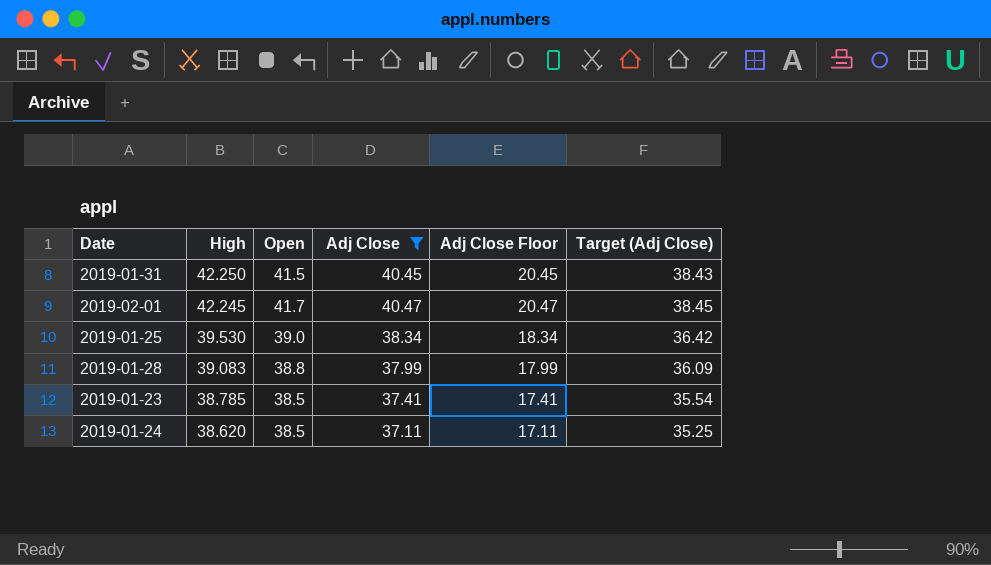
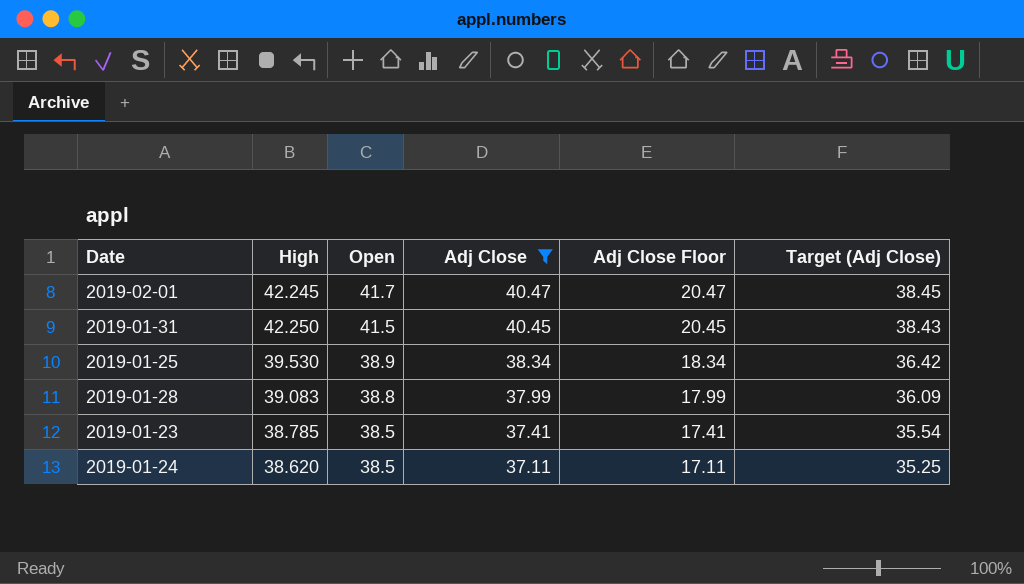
row order: High descending -> Open descending
2019-01-25 | Open: 39.0 -> 38.9

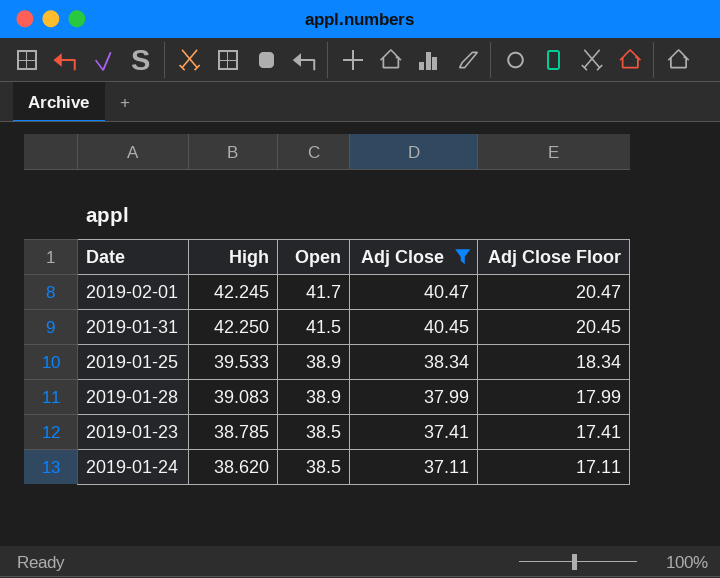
column Target (Adj Close) | formula: [Adj Close] * 0.95 -> none
2019-01-25 | High: 39.530 -> 39.533
2019-01-28 | Open: 38.8 -> 38.9

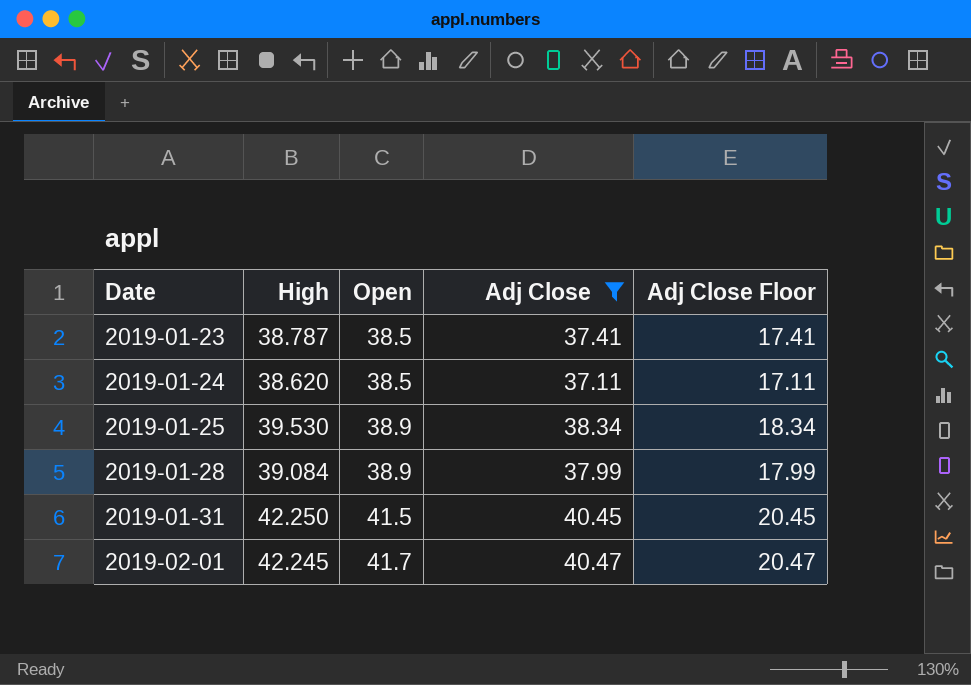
row order: Open descending -> Date ascending
2019-01-23 | High: 38.785 -> 38.787
2019-01-25 | High: 39.533 -> 39.530
2019-01-28 | High: 39.083 -> 39.084

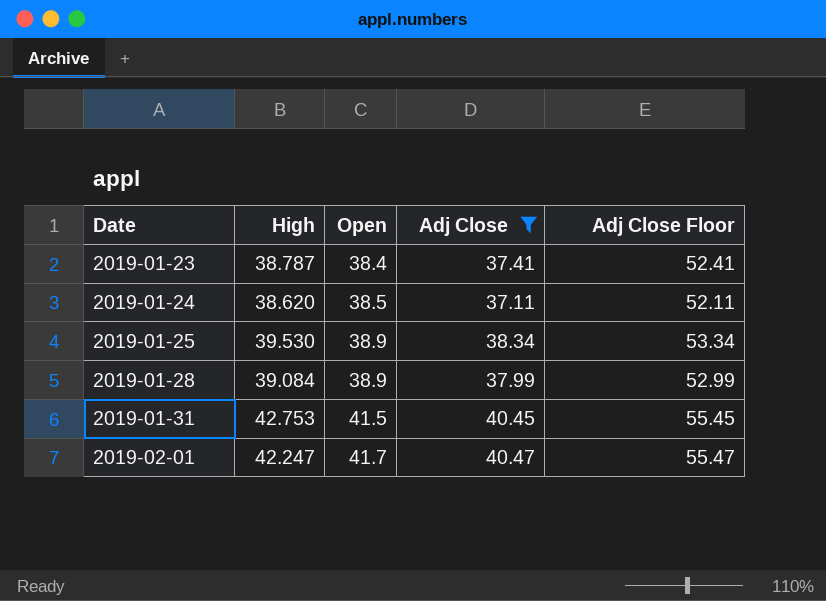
column Adj Close Floor | formula: [Adj Close] - 20 -> [Adj Close] + 15
2019-01-23 | Open: 38.5 -> 38.4
2019-01-31 | High: 42.250 -> 42.753
2019-02-01 | High: 42.245 -> 42.247

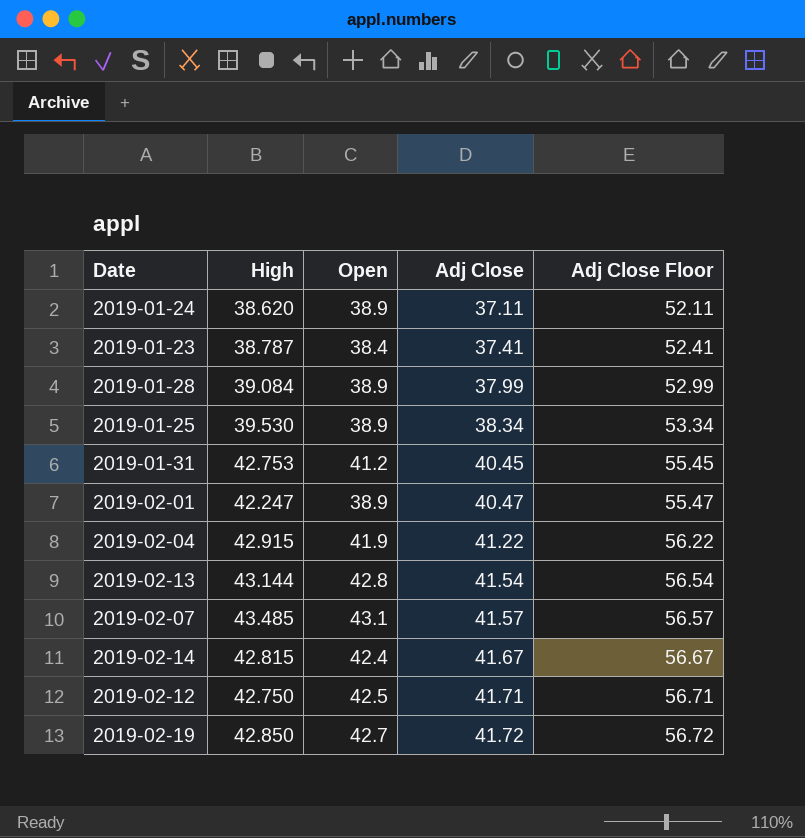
filter: Adj Close <= 40.47 -> none
row order: Date ascending -> Adj Close ascending
2019-01-24 | Open: 38.5 -> 38.9
2019-01-31 | Open: 41.5 -> 41.2
2019-02-01 | Open: 41.7 -> 38.9

